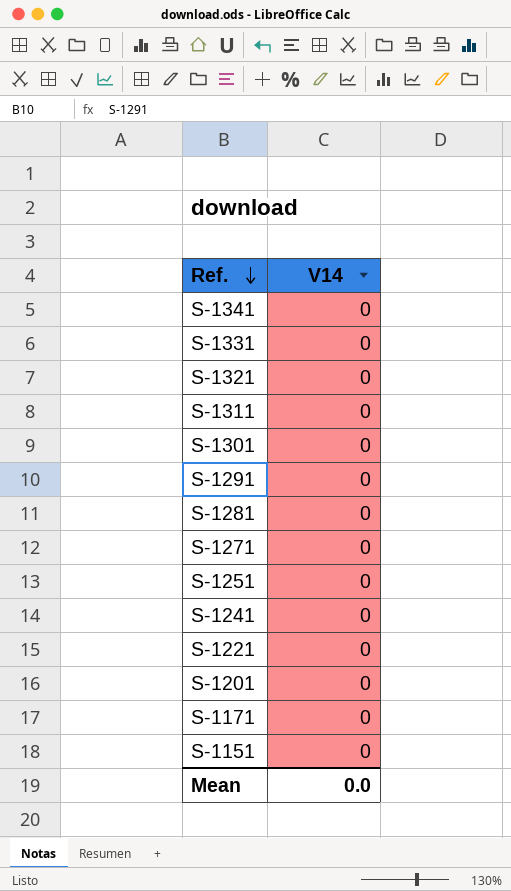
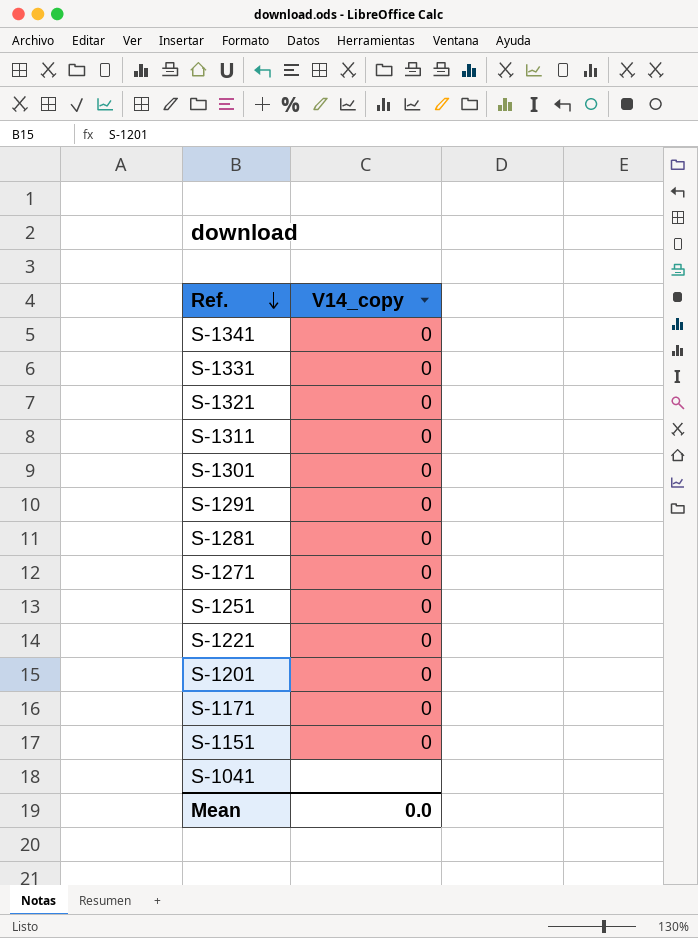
column name: V14 -> V14_copy
row S-1241: 0 -> none
row S-1041: none -> none

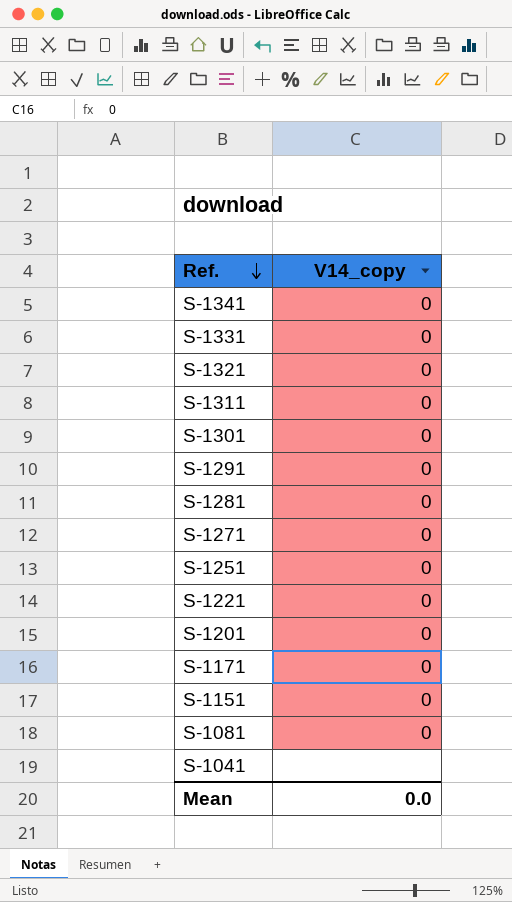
row S-1081: none -> 0

